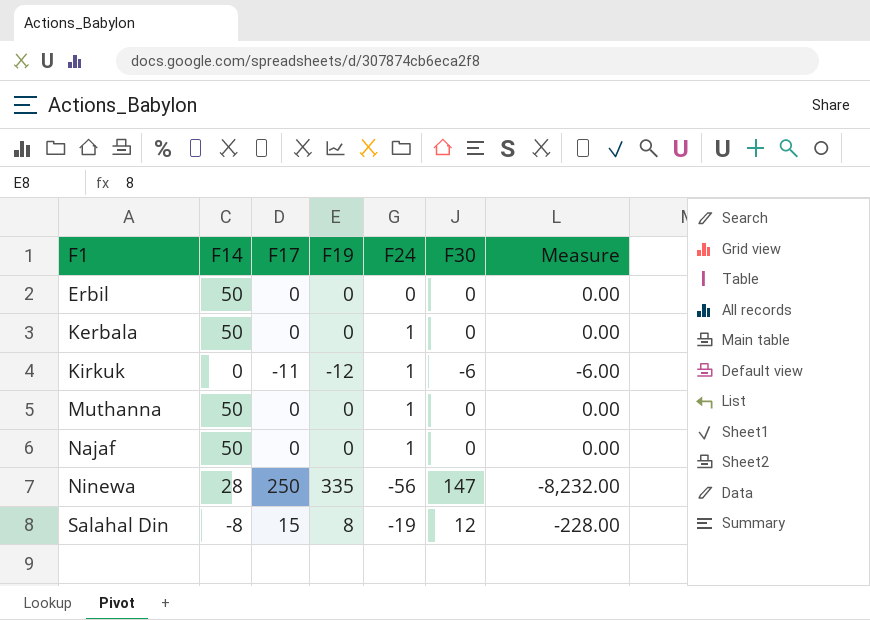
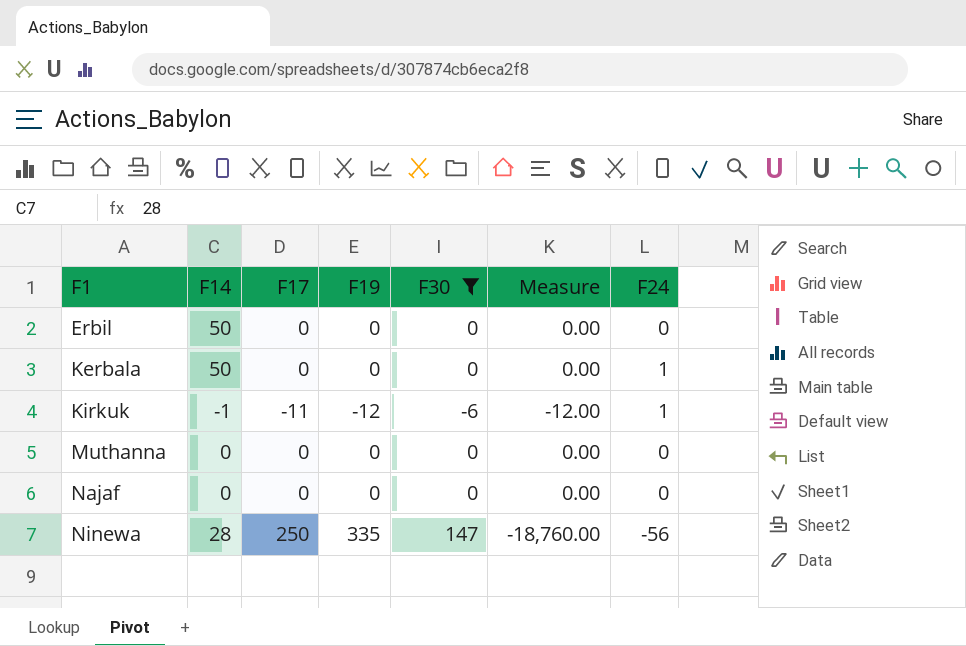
filter: none -> F30 != 12
column Measure | formula: [F24] * [F30] -> [F19] * [F24]
column F24 | position: 5 -> 7
Kirkuk | F14: 0 -> -1
Muthanna | F14: 50 -> 0
Muthanna | F24: 1 -> 0
Najaf | F14: 50 -> 0
Najaf | F24: 1 -> 0

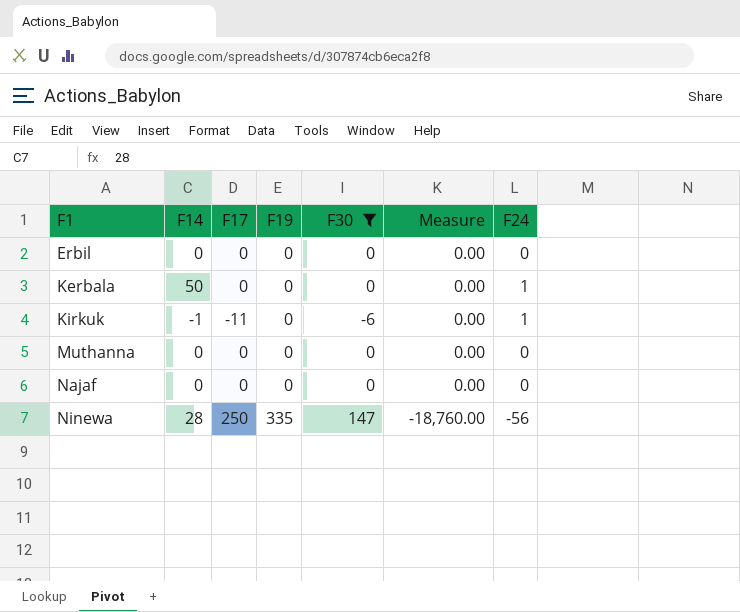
Erbil | F14: 50 -> 0
Kirkuk | F19: -12 -> 0
Kirkuk | Measure: -12.00 -> 0.00

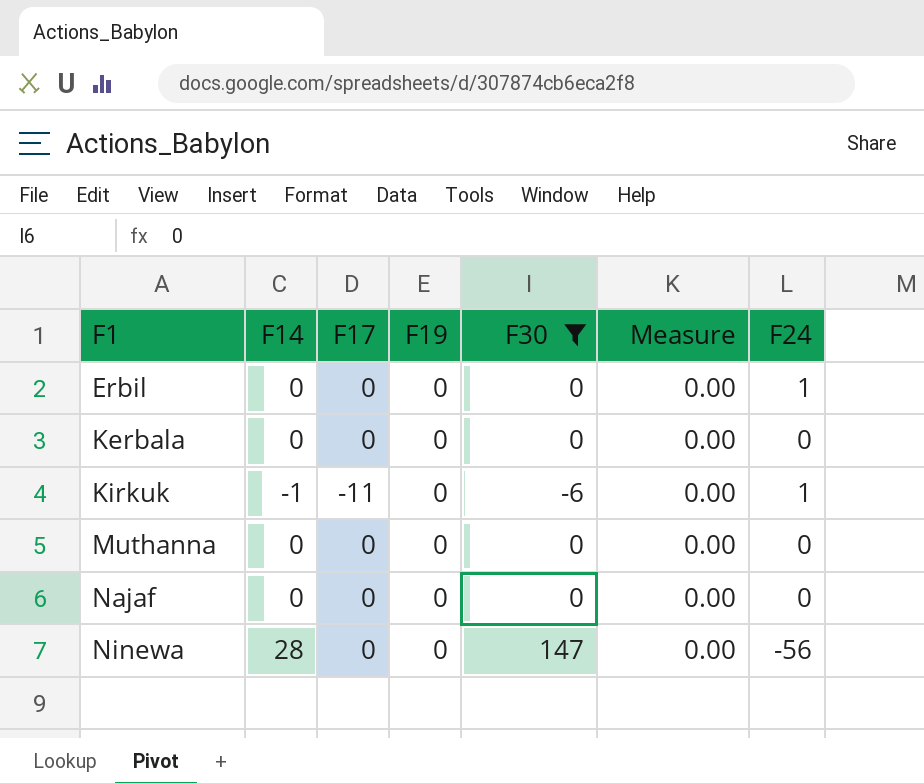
Erbil | F24: 0 -> 1
Kerbala | F14: 50 -> 0
Kerbala | F24: 1 -> 0
Ninewa | F17: 250 -> 0
Ninewa | F19: 335 -> 0
Ninewa | Measure: -18,760.00 -> 0.00

